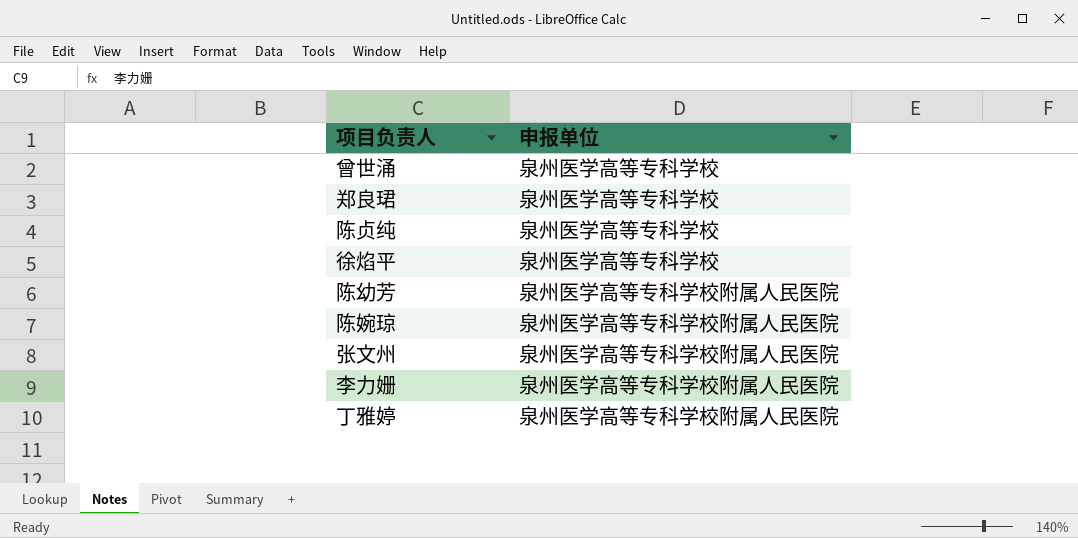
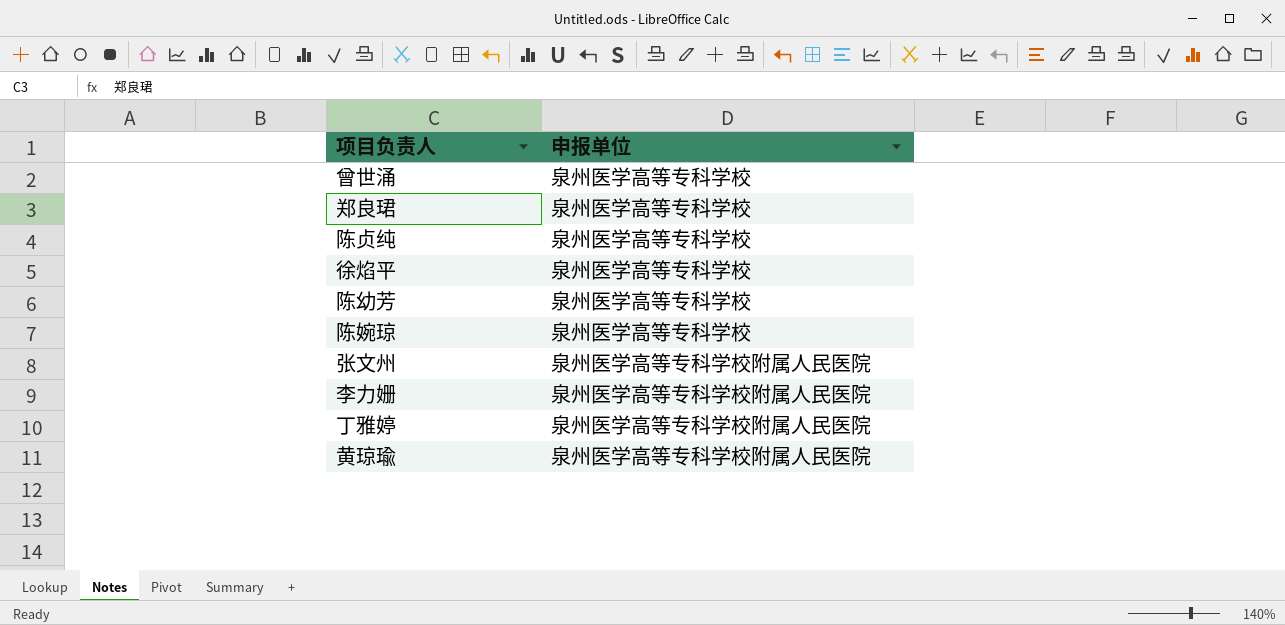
陈幼芳 | 申报单位: 泉州医学高等专科学校附属人民医院 -> 泉州医学高等专科学校
陈婉琼 | 申报单位: 泉州医学高等专科学校附属人民医院 -> 泉州医学高等专科学校
row 黄琼瑜: none -> 泉州医学高等专科学校附属人民医院

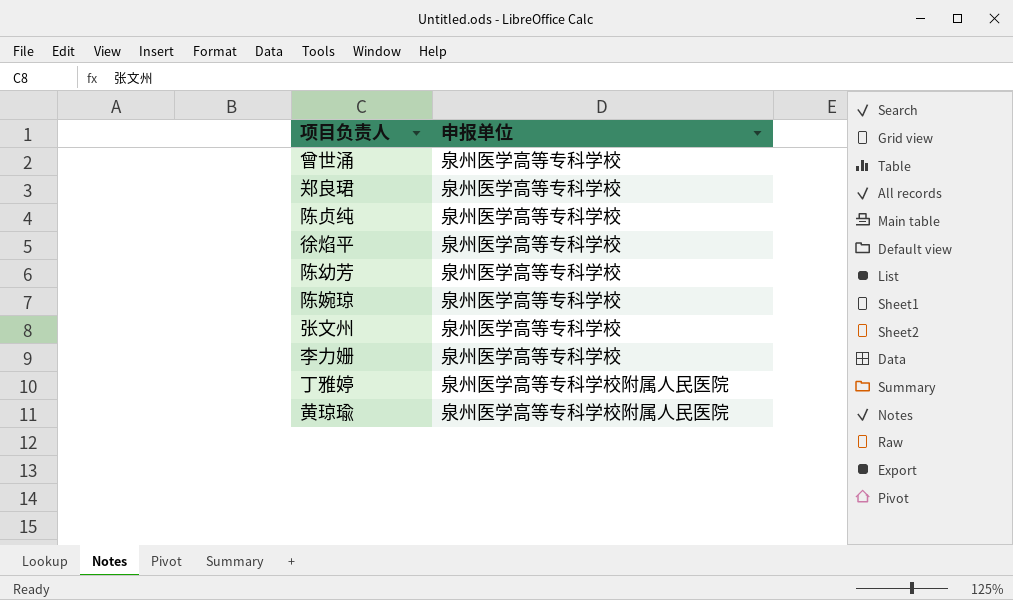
张文州 | 申报单位: 泉州医学高等专科学校附属人民医院 -> 泉州医学高等专科学校
李力姗 | 申报单位: 泉州医学高等专科学校附属人民医院 -> 泉州医学高等专科学校

